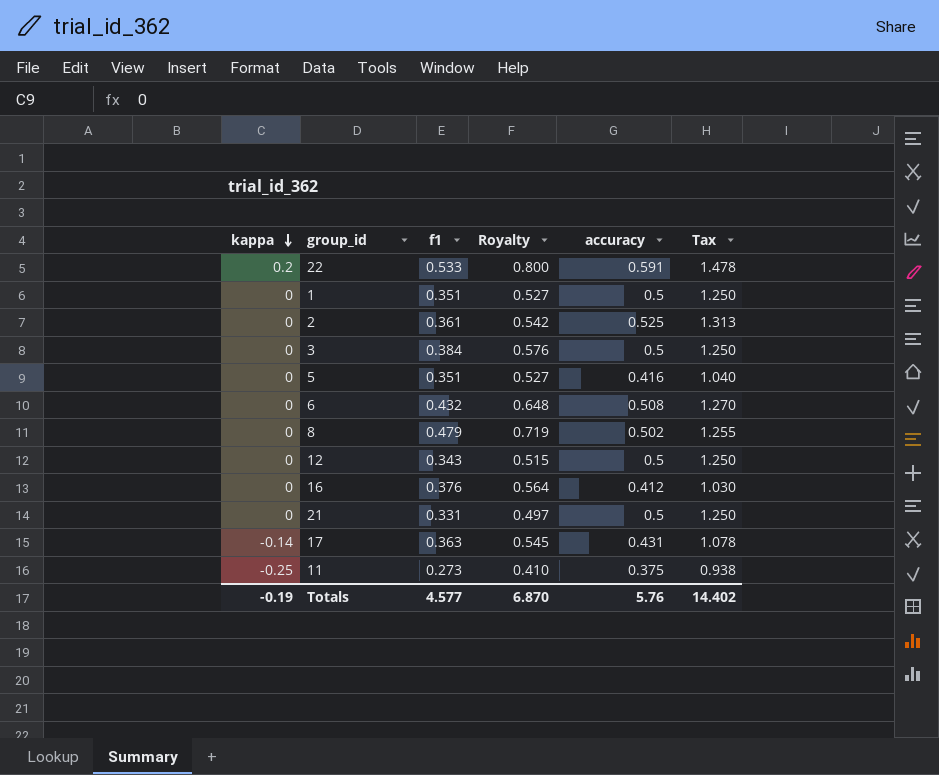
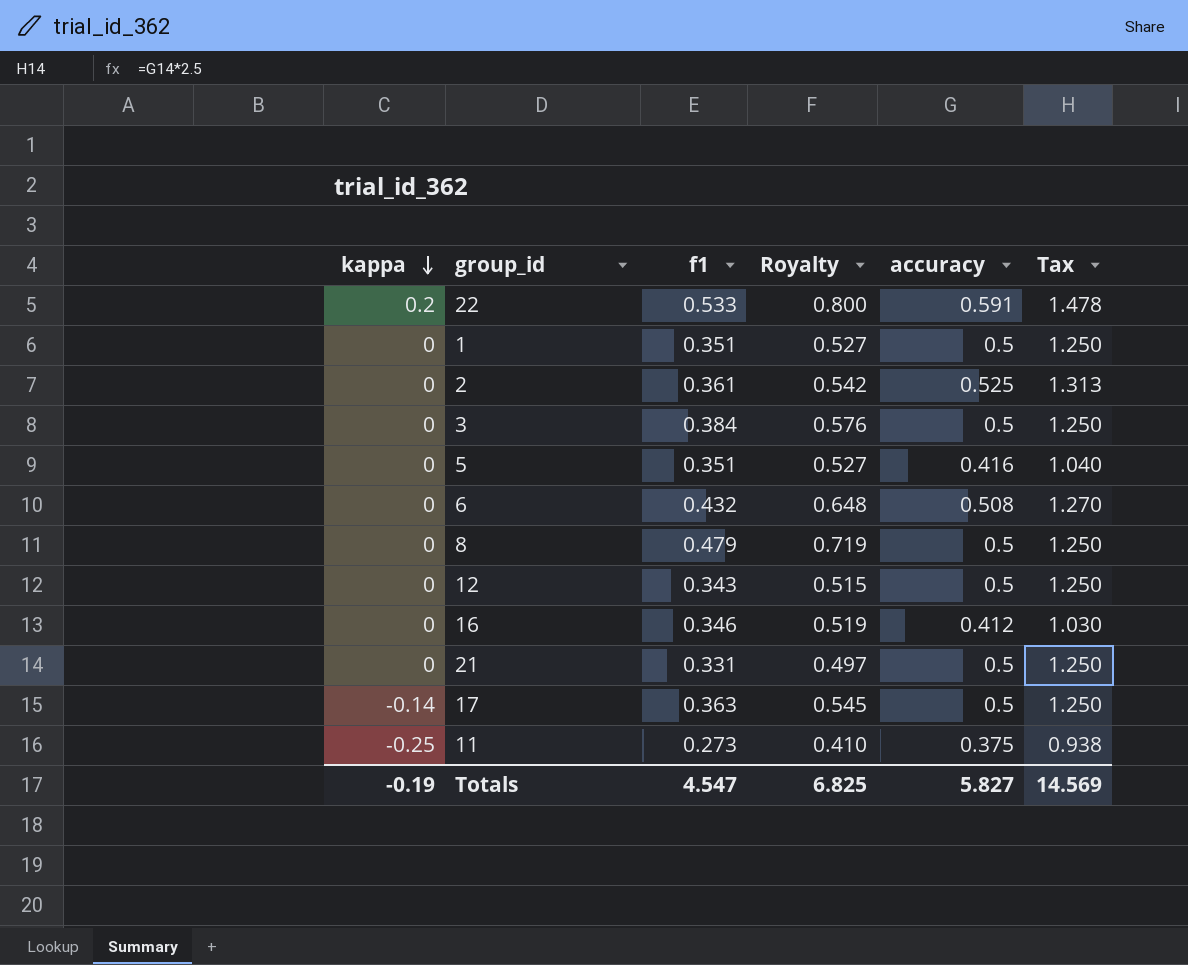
8 | accuracy: 0.502 -> 0.5
8 | Tax: 1.255 -> 1.250
16 | f1: 0.376 -> 0.346
16 | Royalty: 0.564 -> 0.519
17 | accuracy: 0.431 -> 0.5
17 | Tax: 1.078 -> 1.250
Totals | f1: 4.577 -> 4.547
Totals | Royalty: 6.870 -> 6.825
Totals | accuracy: 5.76 -> 5.827
Totals | Tax: 14.402 -> 14.569

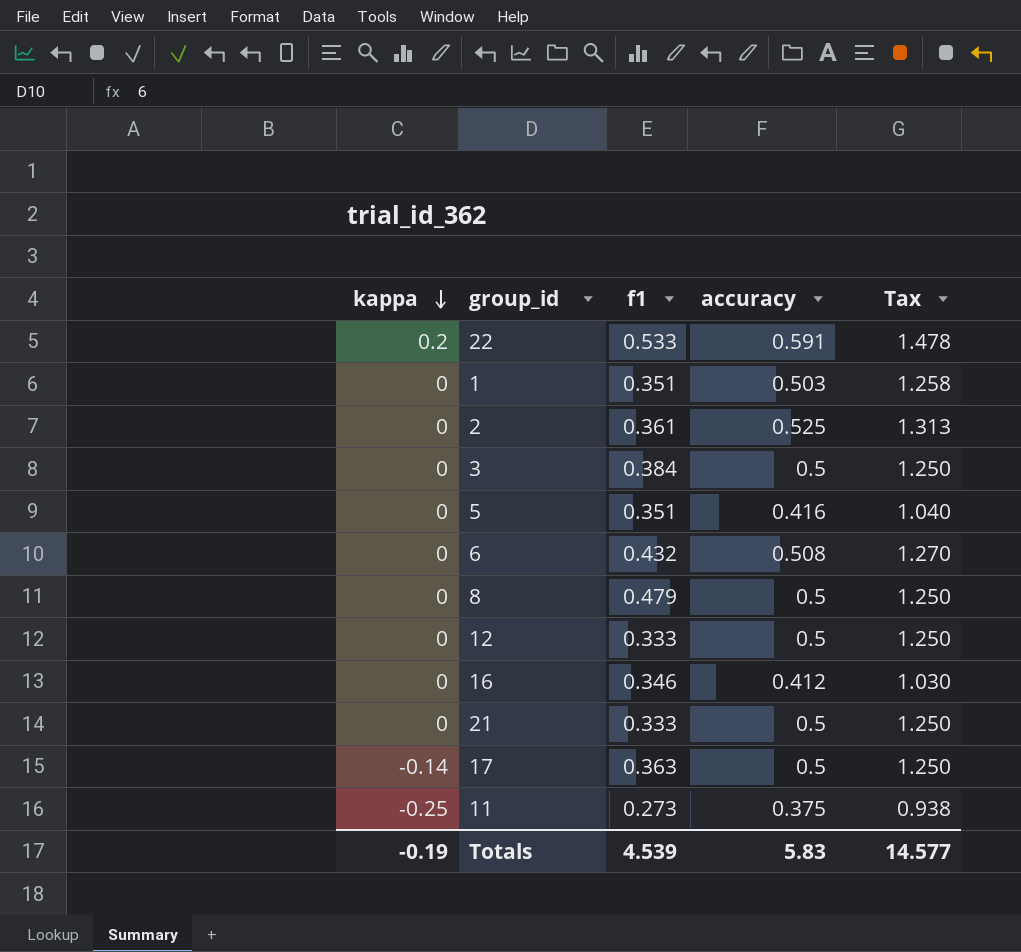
column Royalty | formula: [f1] * 1.5 -> none
1 | accuracy: 0.5 -> 0.503
1 | Tax: 1.250 -> 1.258
12 | f1: 0.343 -> 0.333
21 | f1: 0.331 -> 0.333
Totals | f1: 4.547 -> 4.539
Totals | accuracy: 5.827 -> 5.83
Totals | Tax: 14.569 -> 14.577

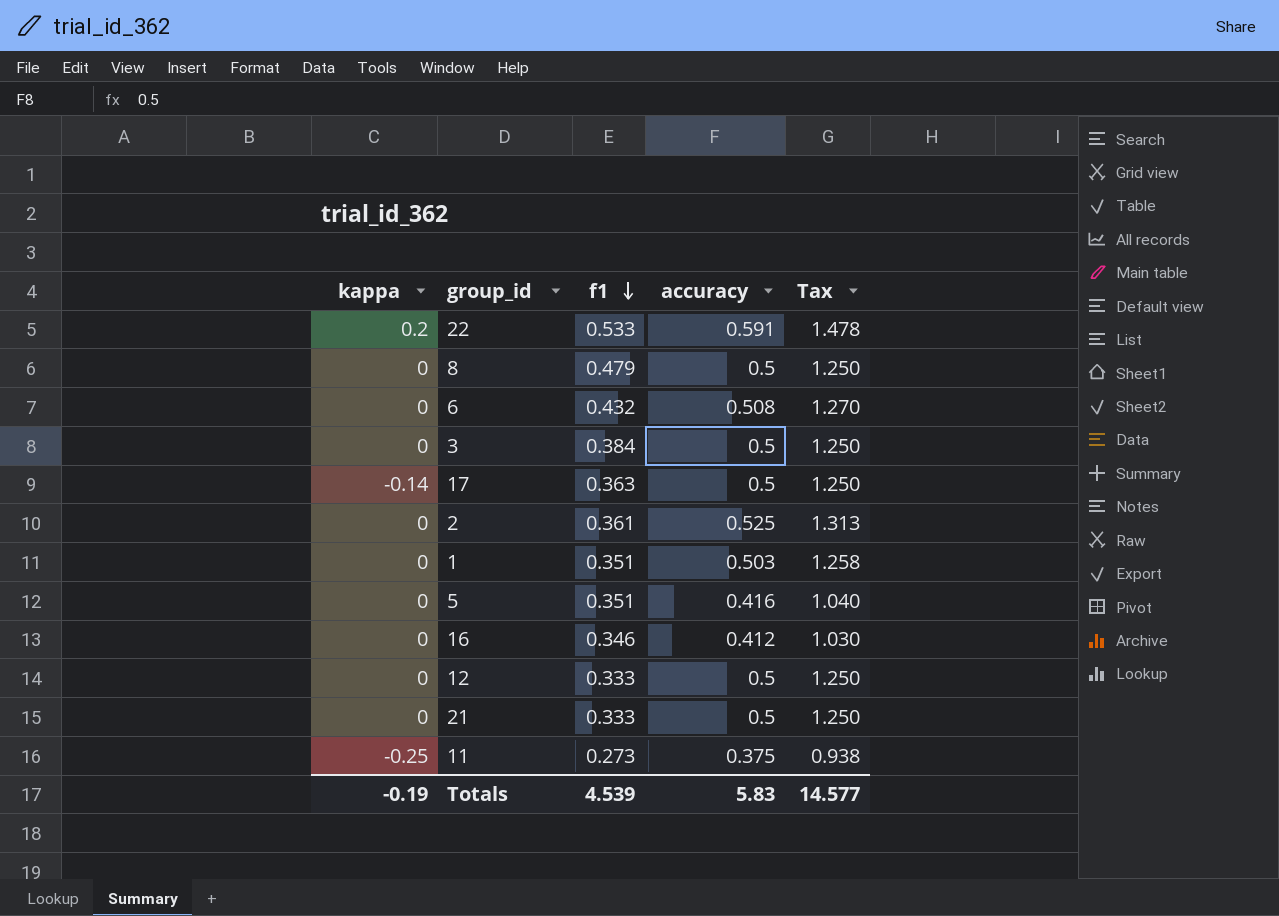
row order: kappa descending -> f1 descending

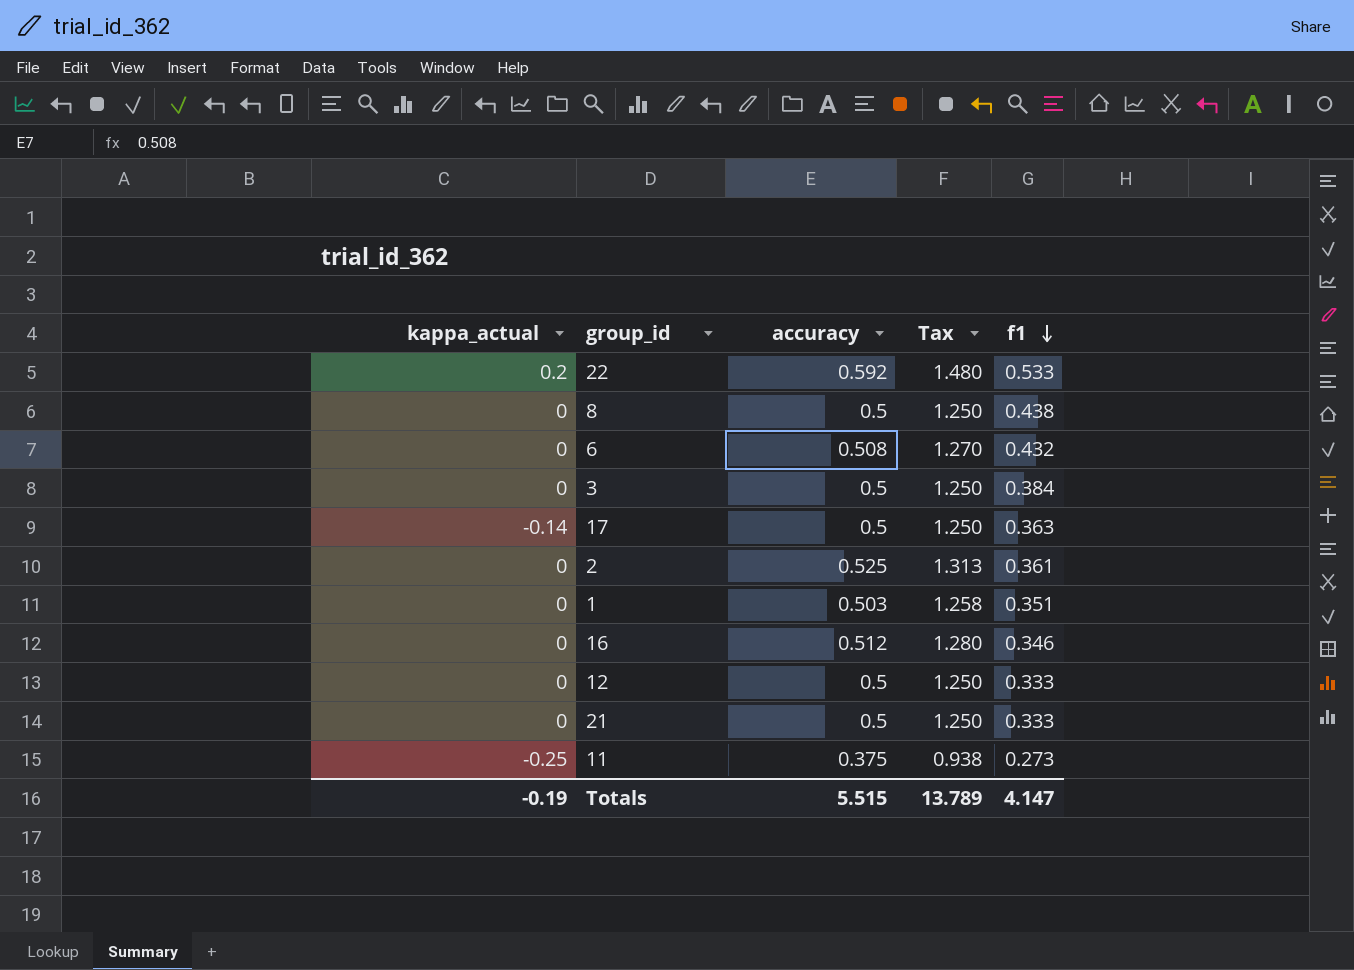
column name: kappa -> kappa_actual
column f1 | position: 3 -> 5
row 5: 0 | 0.351 | 0.416 | 1.040 -> none
22 | accuracy: 0.591 -> 0.592
22 | Tax: 1.478 -> 1.480
8 | f1: 0.479 -> 0.438
16 | accuracy: 0.412 -> 0.512
16 | Tax: 1.030 -> 1.280
Totals | accuracy: 5.83 -> 5.515
Totals | Tax: 14.577 -> 13.789
Totals | f1: 4.539 -> 4.147

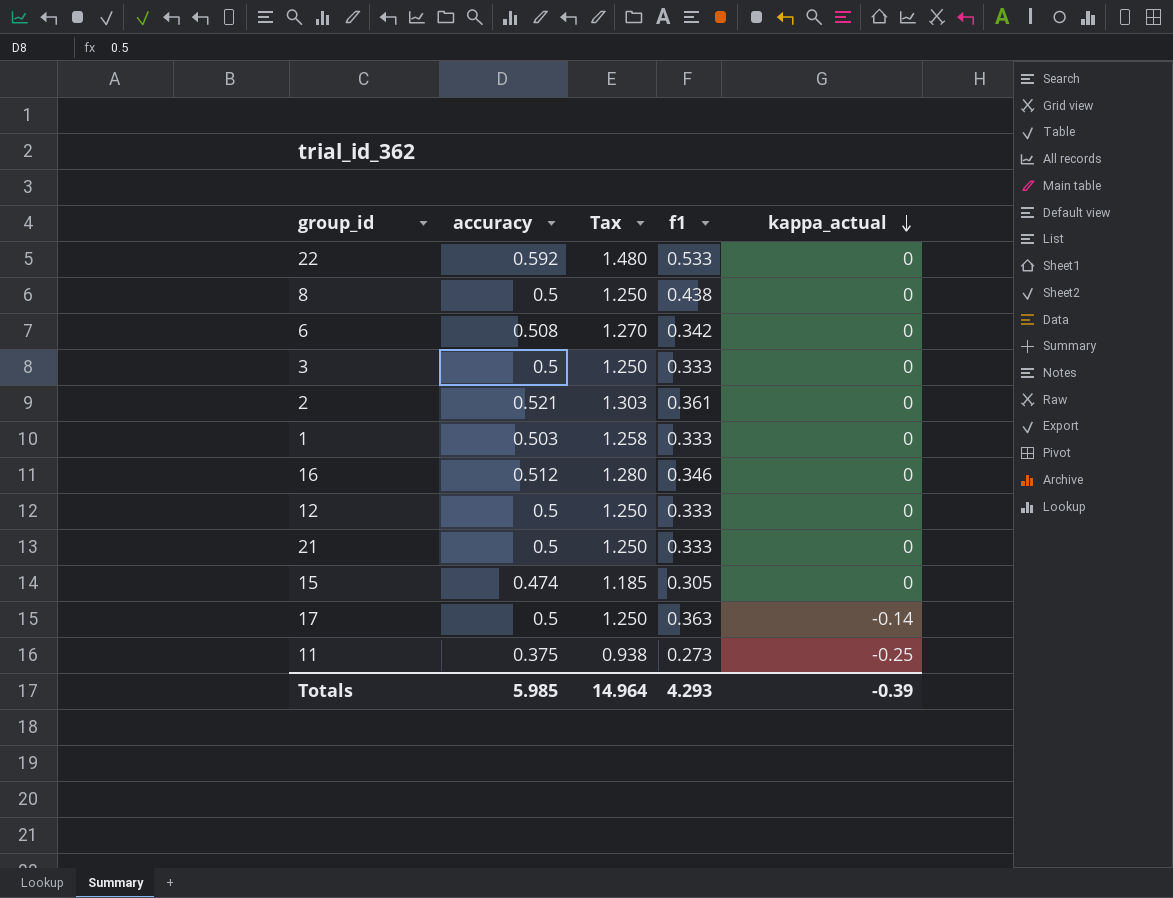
row order: f1 descending -> kappa_actual descending
column kappa_actual | position: 1 -> 5
22 | kappa_actual: 0.2 -> 0
6 | f1: 0.432 -> 0.342
3 | f1: 0.384 -> 0.333
2 | accuracy: 0.525 -> 0.521
2 | Tax: 1.313 -> 1.303
1 | f1: 0.351 -> 0.333
row 15: none -> 0.474 | 1.185 | 0.305 | 0
Totals | accuracy: 5.515 -> 5.985
Totals | Tax: 13.789 -> 14.964
Totals | f1: 4.147 -> 4.293
Totals | kappa_actual: -0.19 -> -0.39

